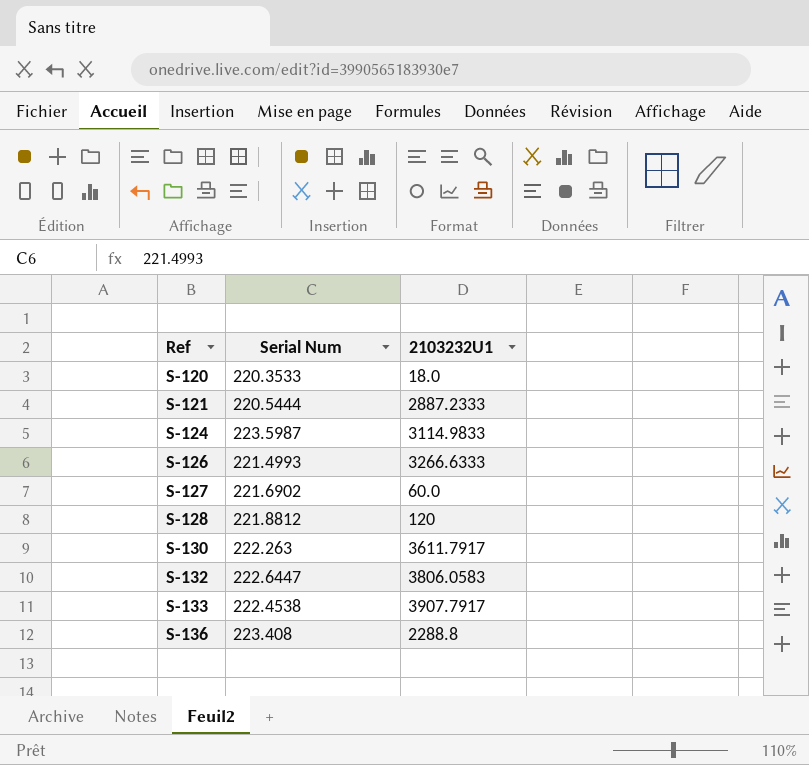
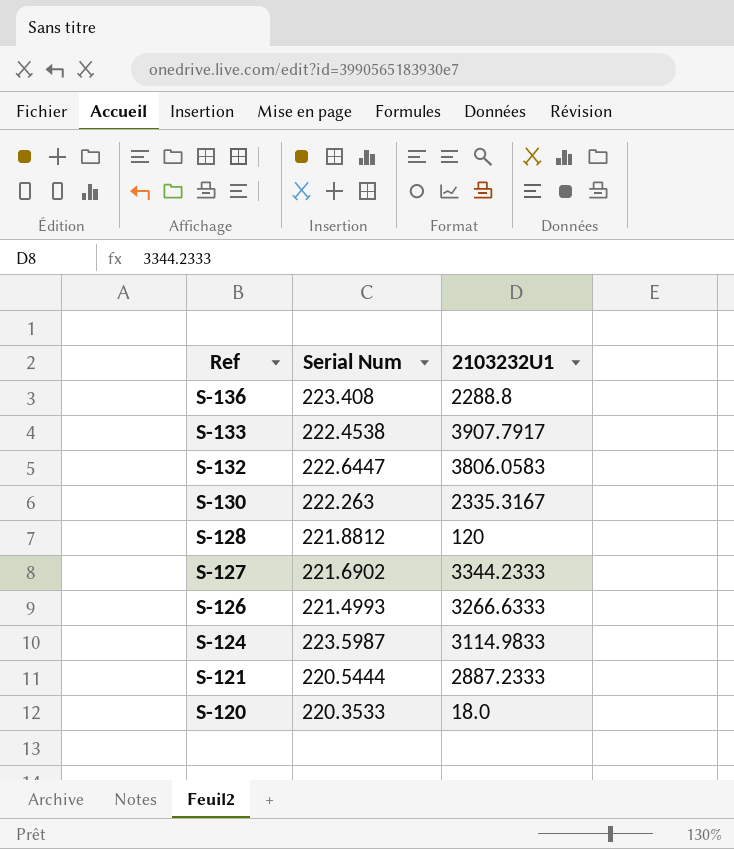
row order: Ref ascending -> Ref descending
S-130 | 2103232U1: 3611.7917 -> 2335.3167
S-127 | 2103232U1: 60.0 -> 3344.2333

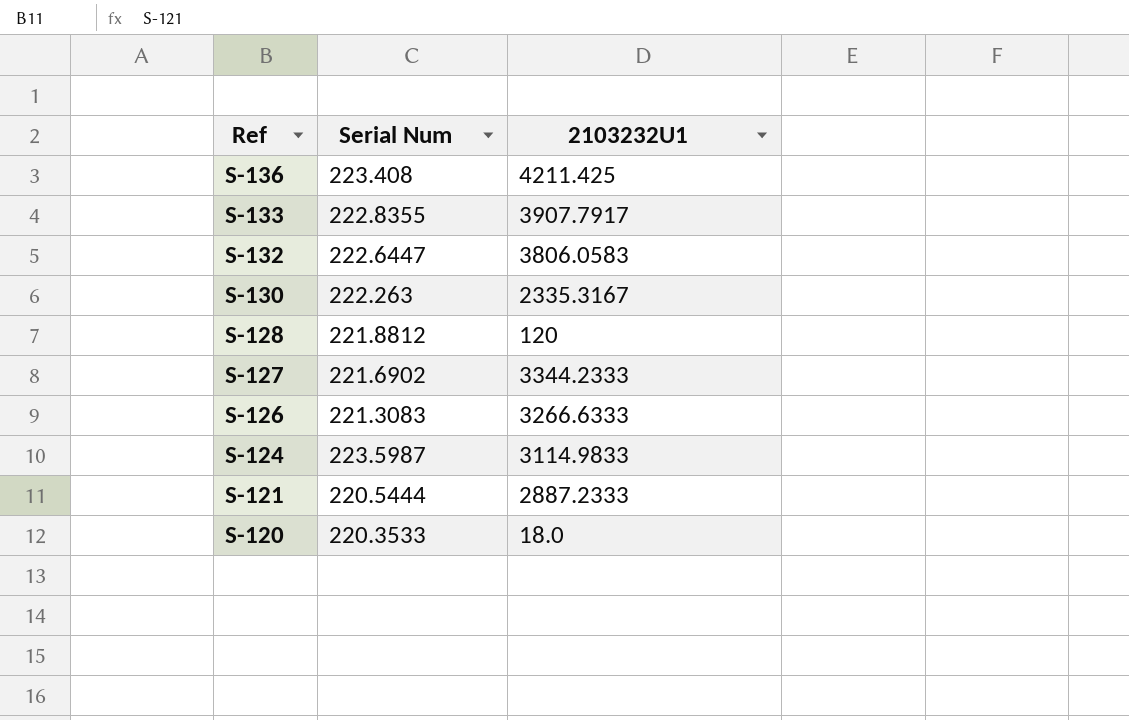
S-136 | 2103232U1: 2288.8 -> 4211.425
S-133 | Serial Num: 222.4538 -> 222.8355
S-126 | Serial Num: 221.4993 -> 221.3083

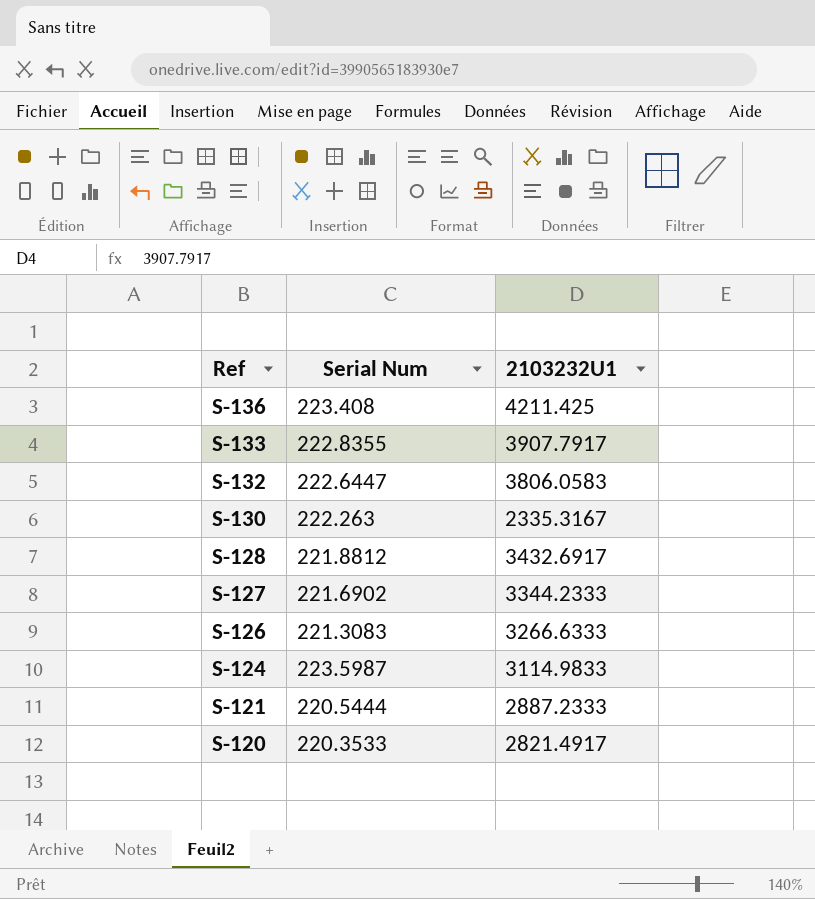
S-128 | 2103232U1: 120 -> 3432.6917
S-120 | 2103232U1: 18.0 -> 2821.4917

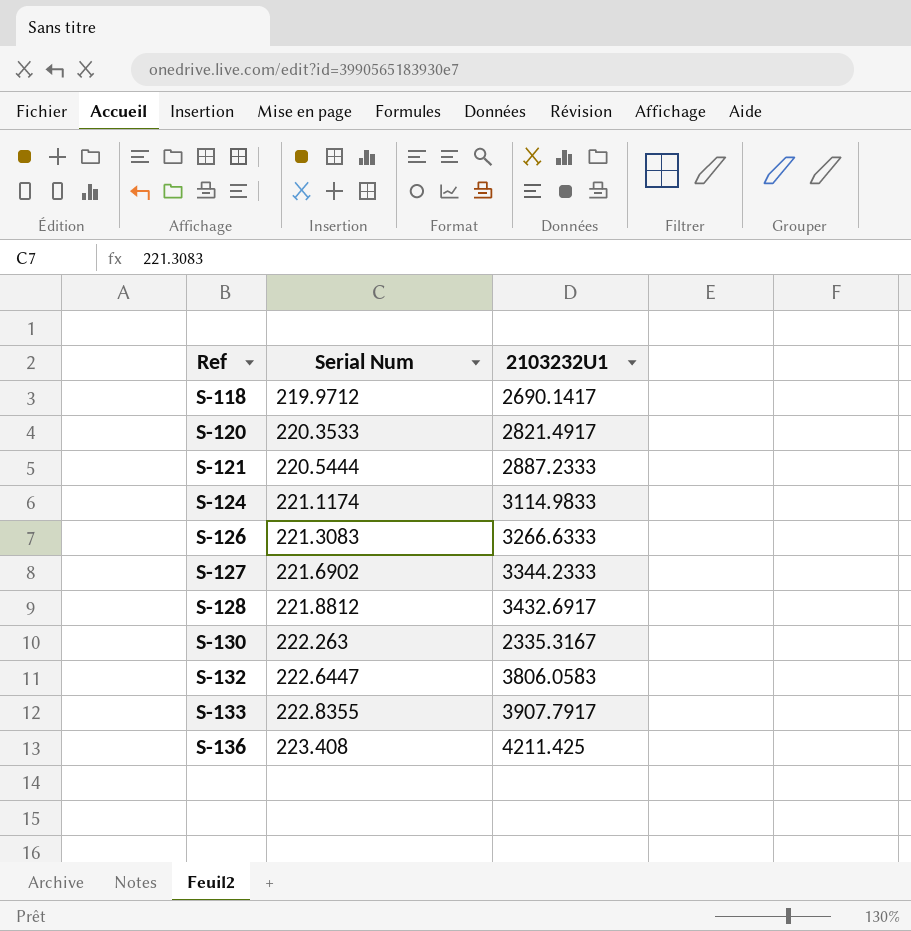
row order: Ref descending -> Ref ascending
row S-118: none -> 219.9712 | 2690.1417
S-124 | Serial Num: 223.5987 -> 221.1174

